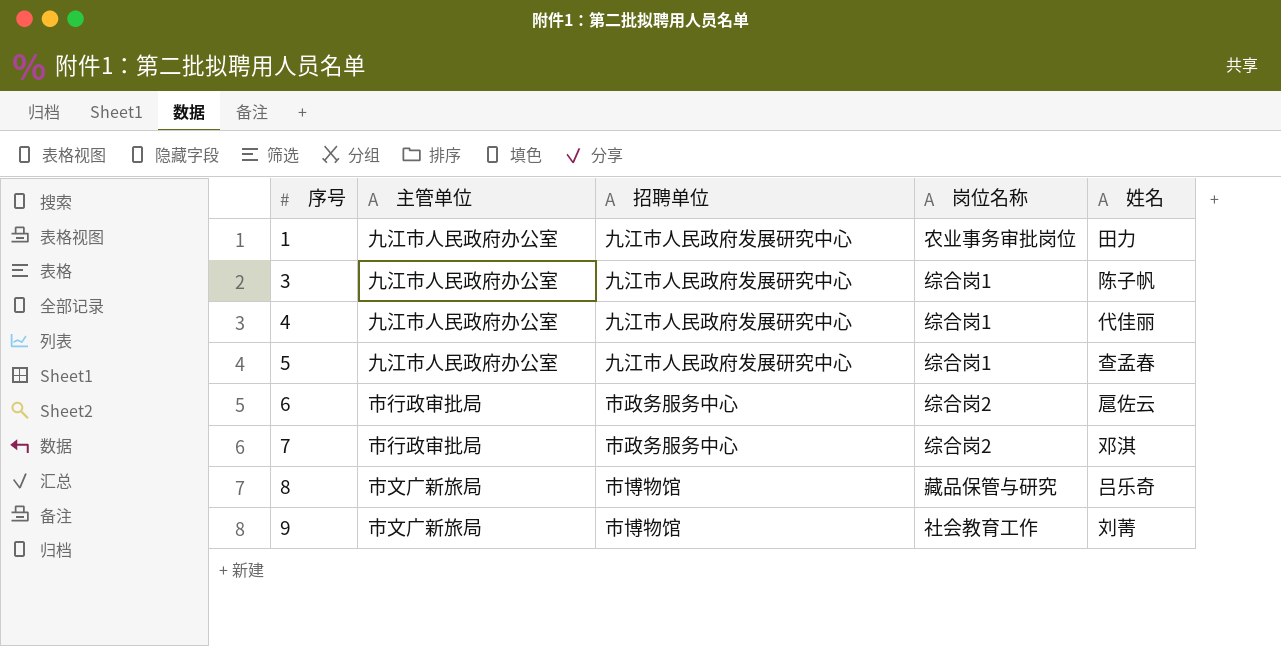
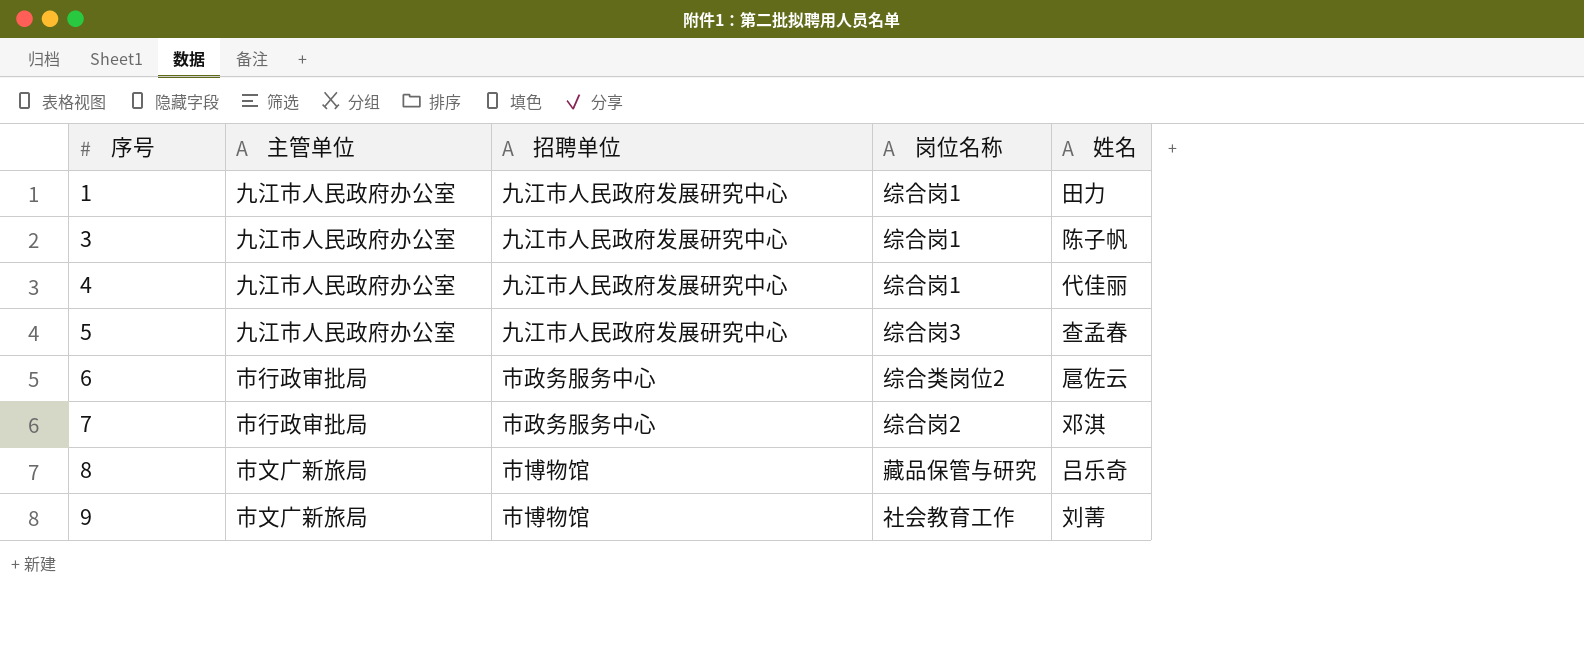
1 | 岗位名称: 农业事务审批岗位 -> 综合岗1
5 | 岗位名称: 综合岗1 -> 综合岗3
6 | 岗位名称: 综合岗2 -> 综合类岗位2

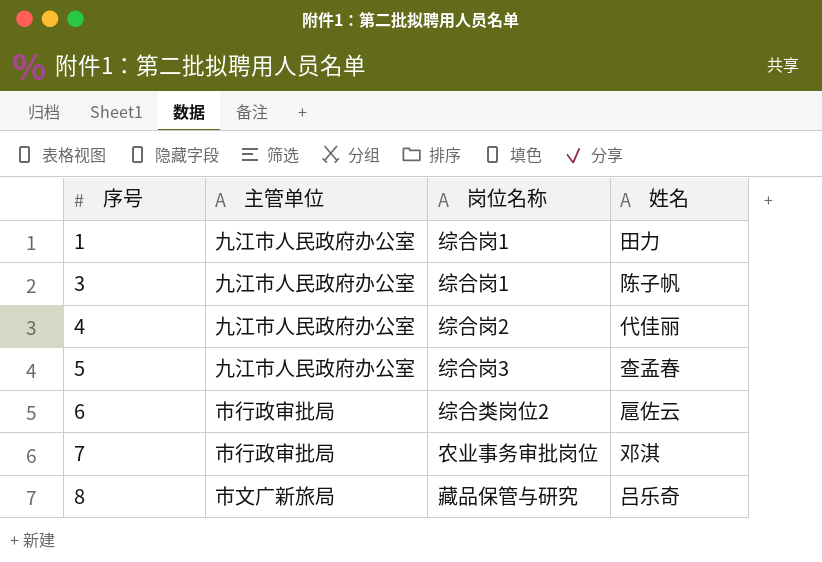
column 招聘单位 | position: 3 -> none
row 9: 市文广新旅局 | 市博物馆 | 社会教育工作 | 刘菁 -> none
4 | 岗位名称: 综合岗1 -> 综合岗2
7 | 岗位名称: 综合岗2 -> 农业事务审批岗位

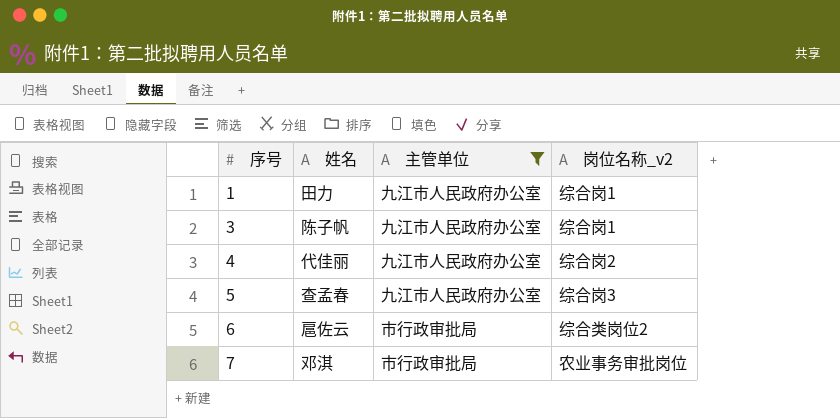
filter: none -> 主管单位 != 市文广新旅局
column 姓名 | position: 4 -> 2
column name: 岗位名称 -> 岗位名称_v2

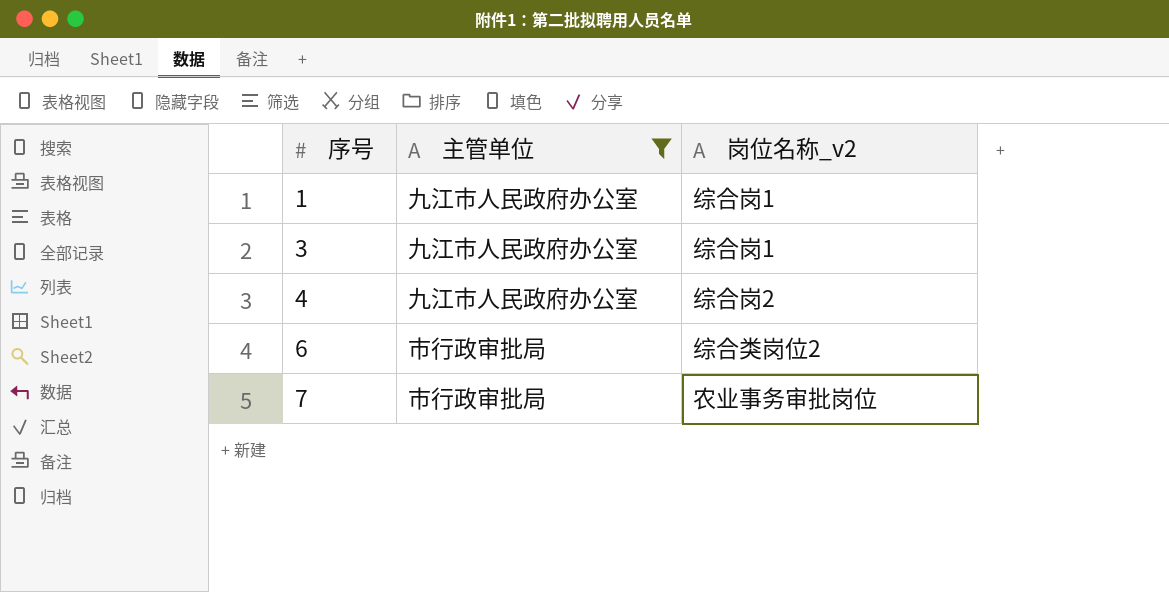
column 姓名 | position: 2 -> none
row 5: 查孟春 | 九江市人民政府办公室 | 综合岗3 -> none

